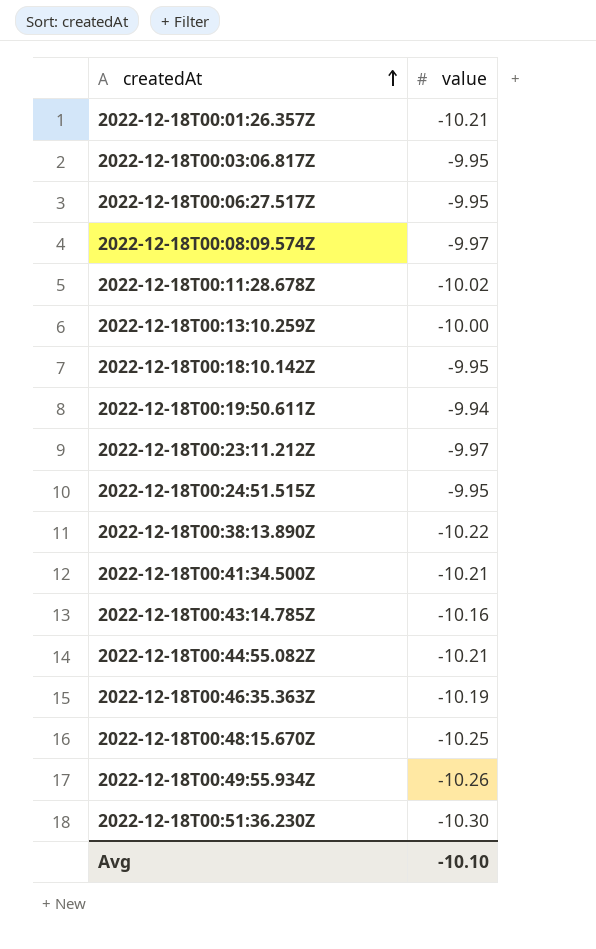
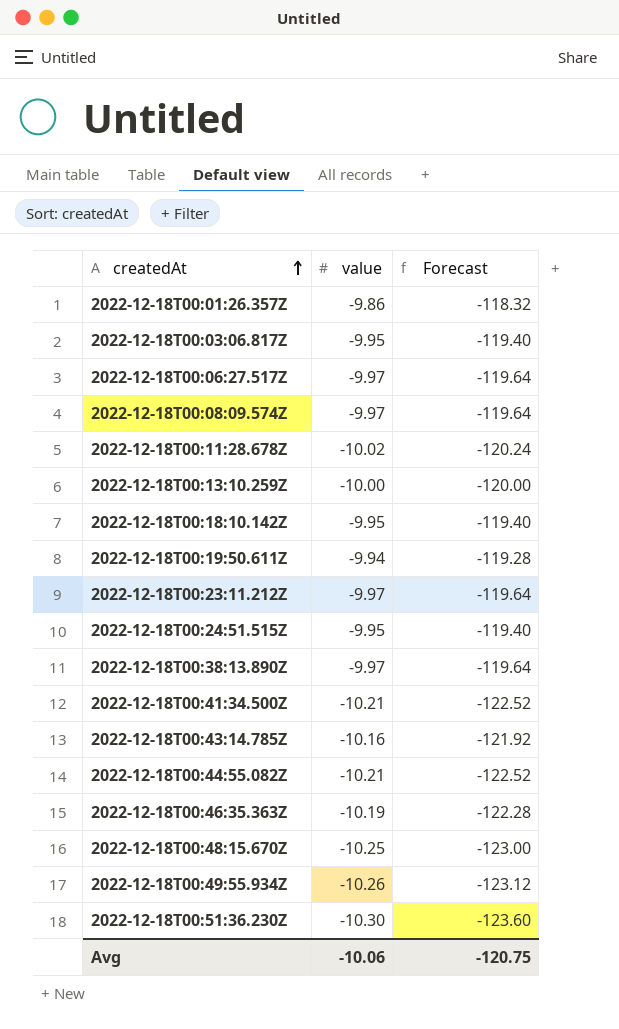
column Forecast | formula: none -> [value] * 12
2022-12-18T00:01:26.357Z | value: -10.21 -> -9.86
2022-12-18T00:06:27.517Z | value: -9.95 -> -9.97
2022-12-18T00:38:13.890Z | value: -10.22 -> -9.97
Avg | value: -10.10 -> -10.06

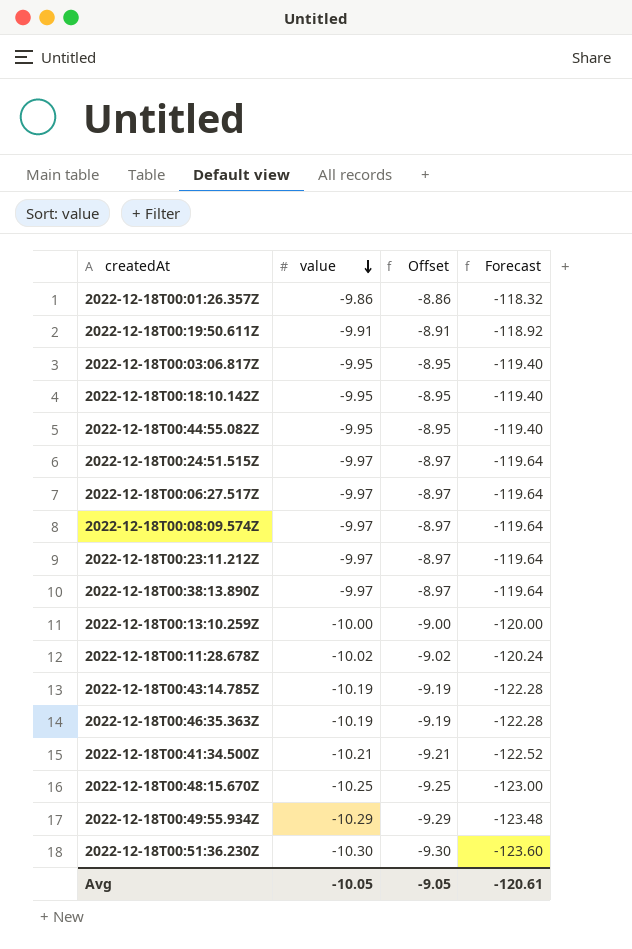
row order: createdAt ascending -> value descending
column Offset | formula: none -> [value] + 1
2022-12-18T00:19:50.611Z | value: -9.94 -> -9.91
2022-12-18T00:19:50.611Z | Forecast: -119.28 -> -118.92
2022-12-18T00:44:55.082Z | value: -10.21 -> -9.95
2022-12-18T00:44:55.082Z | Forecast: -122.52 -> -119.40
2022-12-18T00:24:51.515Z | value: -9.95 -> -9.97
2022-12-18T00:24:51.515Z | Forecast: -119.40 -> -119.64
2022-12-18T00:43:14.785Z | value: -10.16 -> -10.19
2022-12-18T00:43:14.785Z | Forecast: -121.92 -> -122.28
2022-12-18T00:49:55.934Z | value: -10.26 -> -10.29
2022-12-18T00:49:55.934Z | Forecast: -123.12 -> -123.48
Avg | value: -10.06 -> -10.05
Avg | Forecast: -120.75 -> -120.61

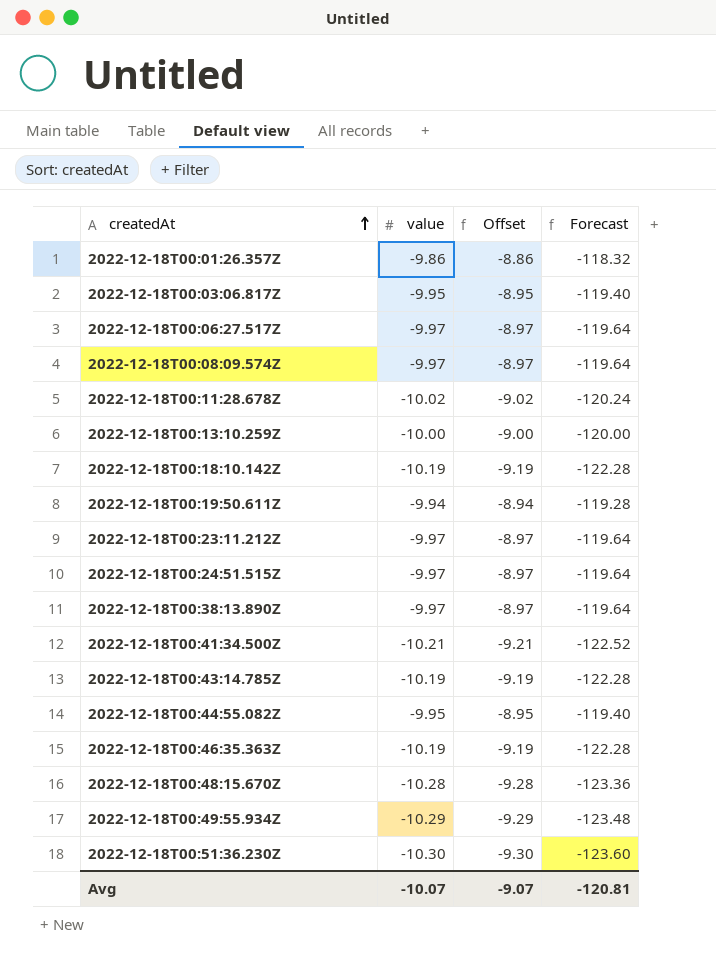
row order: value descending -> createdAt ascending
2022-12-18T00:18:10.142Z | value: -9.95 -> -10.19
2022-12-18T00:18:10.142Z | Offset: -8.95 -> -9.19
2022-12-18T00:18:10.142Z | Forecast: -119.40 -> -122.28
2022-12-18T00:19:50.611Z | value: -9.91 -> -9.94
2022-12-18T00:19:50.611Z | Offset: -8.91 -> -8.94
2022-12-18T00:19:50.611Z | Forecast: -118.92 -> -119.28
2022-12-18T00:48:15.670Z | value: -10.25 -> -10.28
2022-12-18T00:48:15.670Z | Offset: -9.25 -> -9.28
2022-12-18T00:48:15.670Z | Forecast: -123.00 -> -123.36
Avg | value: -10.05 -> -10.07
Avg | Offset: -9.05 -> -9.07
Avg | Forecast: -120.61 -> -120.81

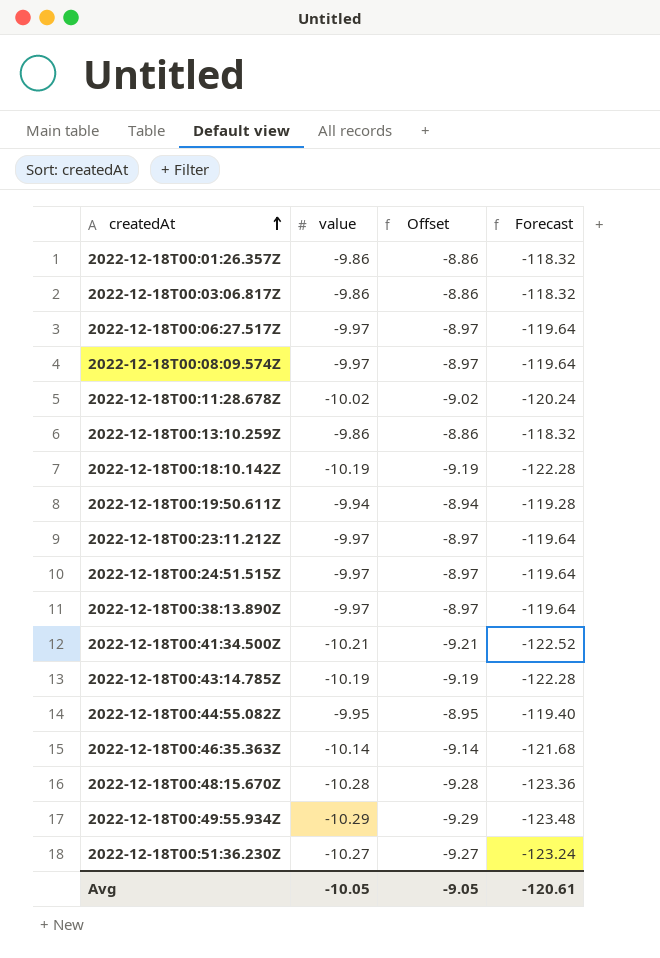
2022-12-18T00:03:06.817Z | value: -9.95 -> -9.86
2022-12-18T00:03:06.817Z | Offset: -8.95 -> -8.86
2022-12-18T00:03:06.817Z | Forecast: -119.40 -> -118.32
2022-12-18T00:13:10.259Z | value: -10.00 -> -9.86
2022-12-18T00:13:10.259Z | Offset: -9.00 -> -8.86
2022-12-18T00:13:10.259Z | Forecast: -120.00 -> -118.32
2022-12-18T00:46:35.363Z | value: -10.19 -> -10.14
2022-12-18T00:46:35.363Z | Offset: -9.19 -> -9.14
2022-12-18T00:46:35.363Z | Forecast: -122.28 -> -121.68
2022-12-18T00:51:36.230Z | value: -10.30 -> -10.27
2022-12-18T00:51:36.230Z | Offset: -9.30 -> -9.27
2022-12-18T00:51:36.230Z | Forecast: -123.60 -> -123.24
Avg | value: -10.07 -> -10.05
Avg | Offset: -9.07 -> -9.05
Avg | Forecast: -120.81 -> -120.61

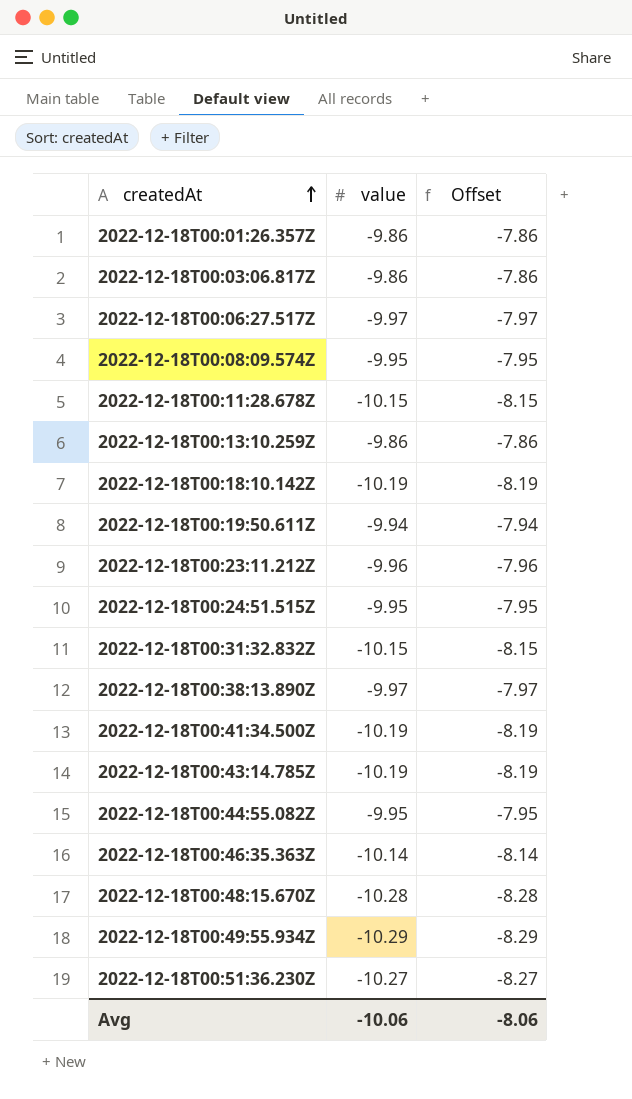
column Forecast | formula: [value] * 12 -> none
column Offset | formula: [value] + 1 -> [value] + 2
2022-12-18T00:08:09.574Z | value: -9.97 -> -9.95
2022-12-18T00:11:28.678Z | value: -10.02 -> -10.15
2022-12-18T00:23:11.212Z | value: -9.97 -> -9.96
2022-12-18T00:24:51.515Z | value: -9.97 -> -9.95
row 2022-12-18T00:31:32.832Z: none -> -10.15 | -8.15
2022-12-18T00:41:34.500Z | value: -10.21 -> -10.19
Avg | value: -10.05 -> -10.06
Avg | Offset: -9.05 -> -8.06

